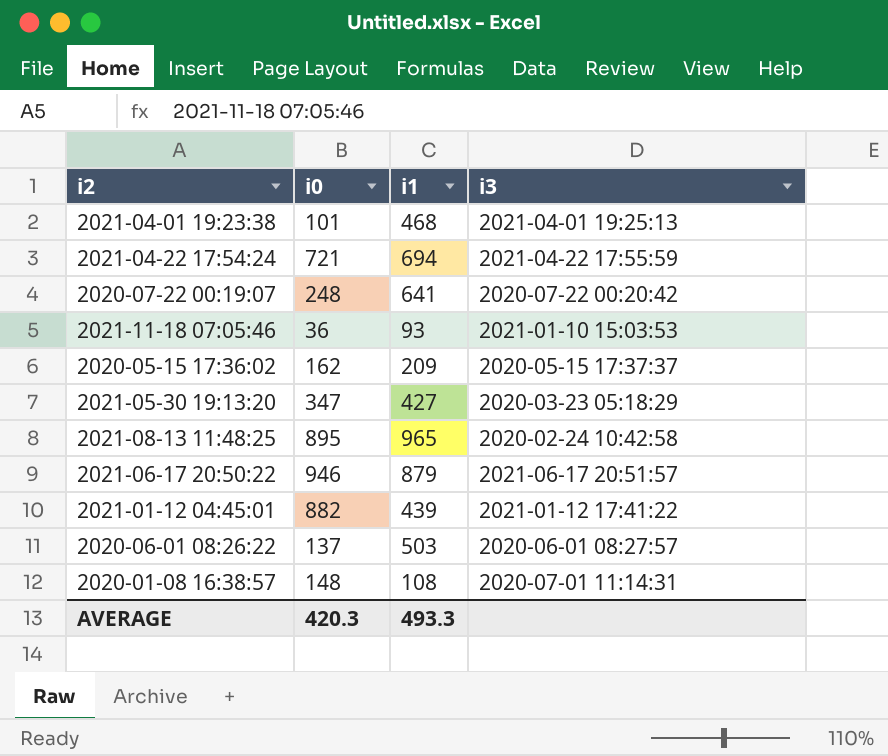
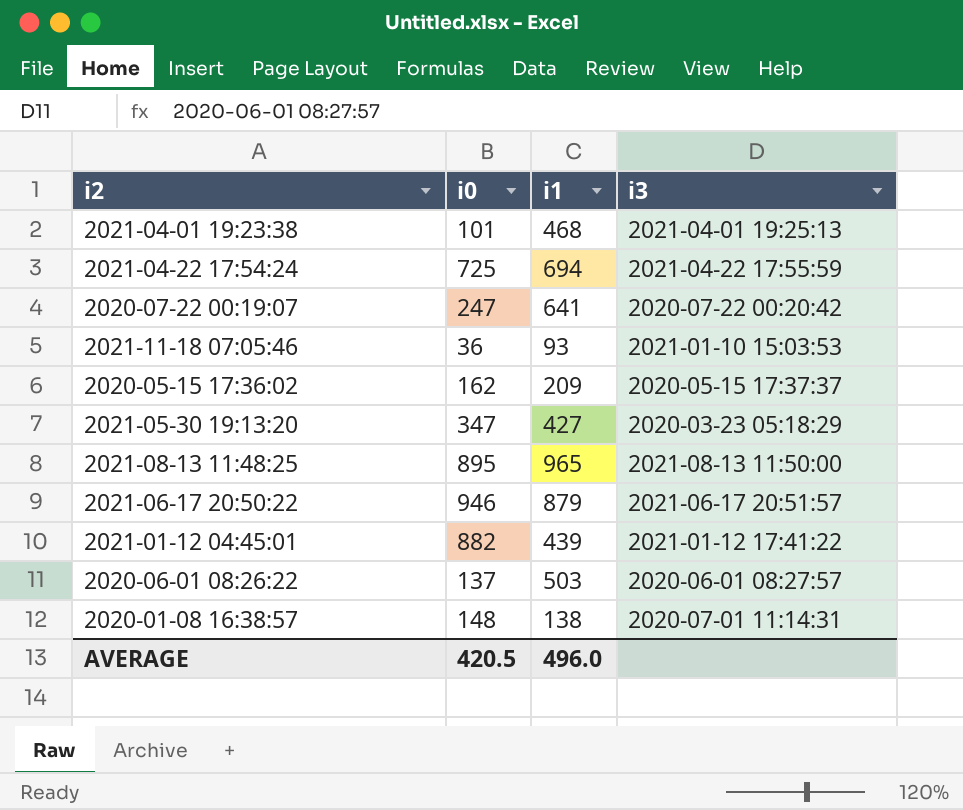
2021-04-22 17:54:24 | i0: 721 -> 725
2020-07-22 00:19:07 | i0: 248 -> 247
2021-08-13 11:48:25 | i3: 2020-02-24 10:42:58 -> 2021-08-13 11:50:00
2020-01-08 16:38:57 | i1: 108 -> 138
AVERAGE | i0: 420.3 -> 420.5
AVERAGE | i1: 493.3 -> 496.0

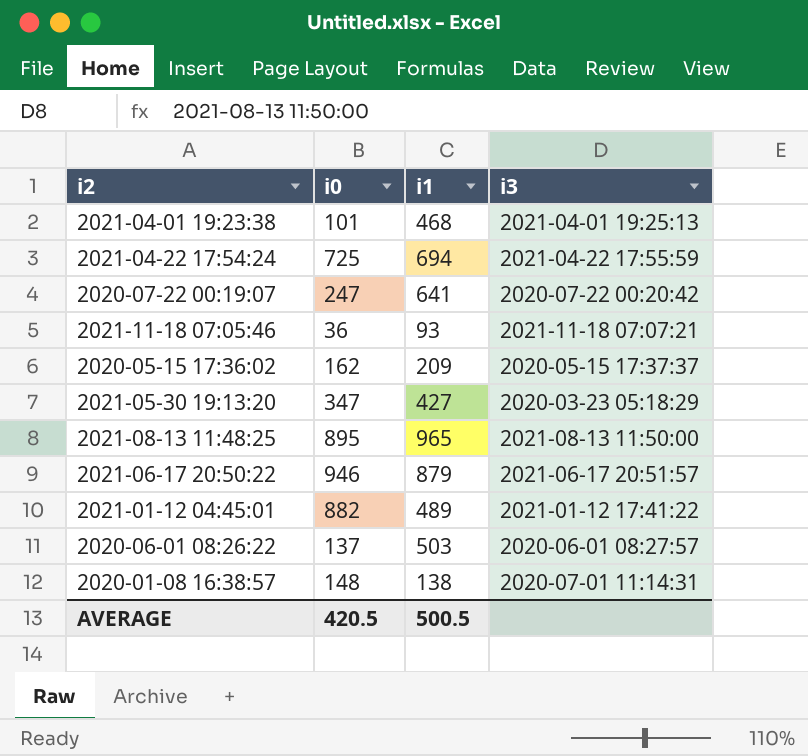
2021-11-18 07:05:46 | i3: 2021-01-10 15:03:53 -> 2021-11-18 07:07:21
2021-01-12 04:45:01 | i1: 439 -> 489
AVERAGE | i1: 496.0 -> 500.5

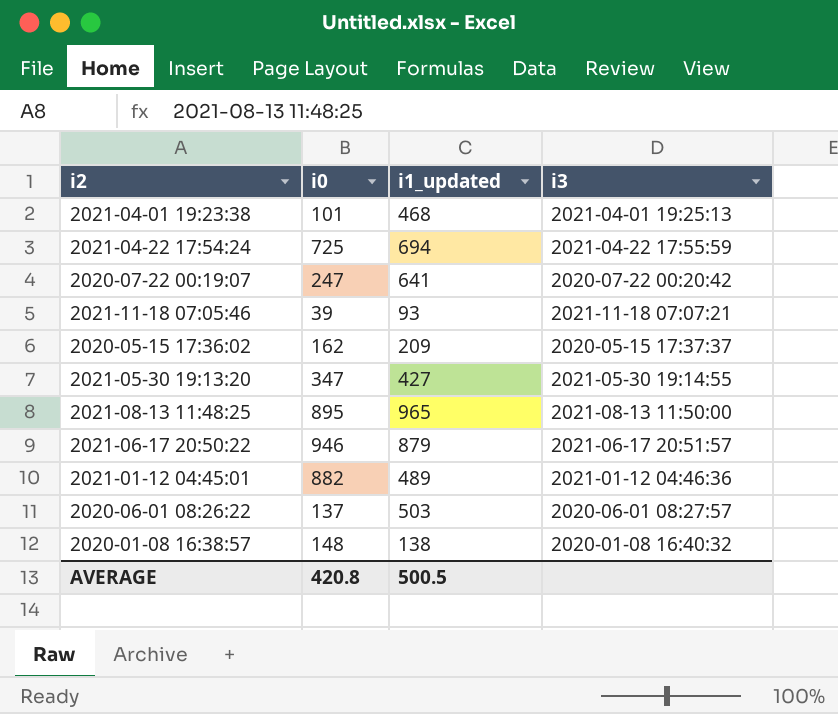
column name: i1 -> i1_updated
2021-11-18 07:05:46 | i0: 36 -> 39
2021-05-30 19:13:20 | i3: 2020-03-23 05:18:29 -> 2021-05-30 19:14:55
2021-01-12 04:45:01 | i3: 2021-01-12 17:41:22 -> 2021-01-12 04:46:36
2020-01-08 16:38:57 | i3: 2020-07-01 11:14:31 -> 2020-01-08 16:40:32
AVERAGE | i0: 420.5 -> 420.8

